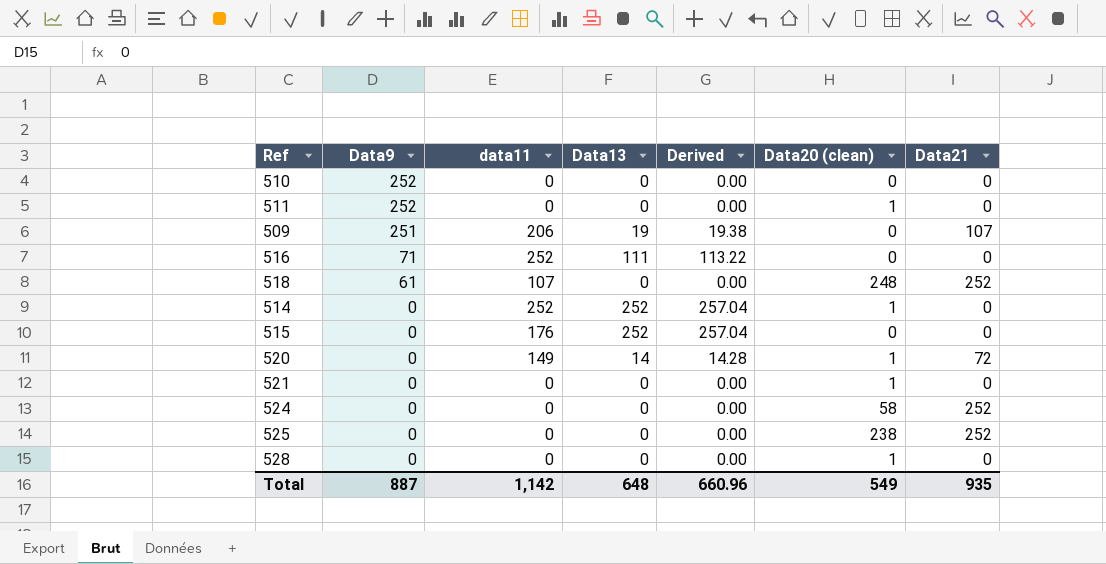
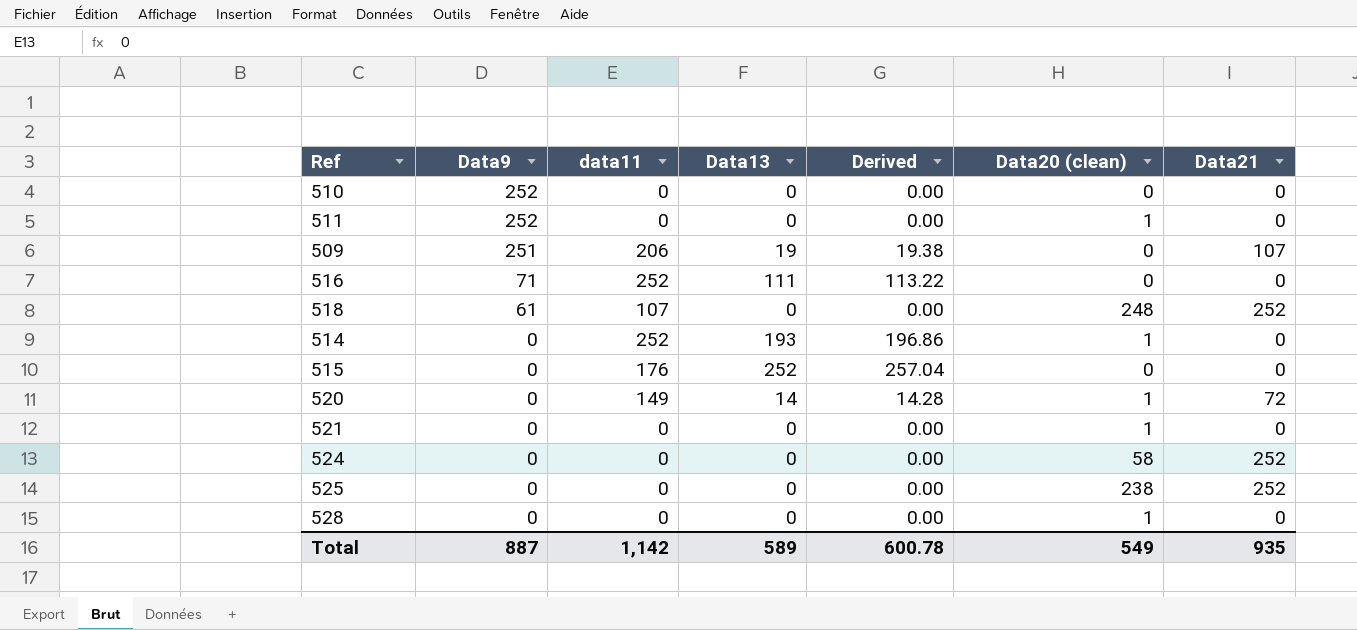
514 | Data13: 252 -> 193
514 | Derived: 257.04 -> 196.86
Total | Data13: 648 -> 589
Total | Derived: 660.96 -> 600.78

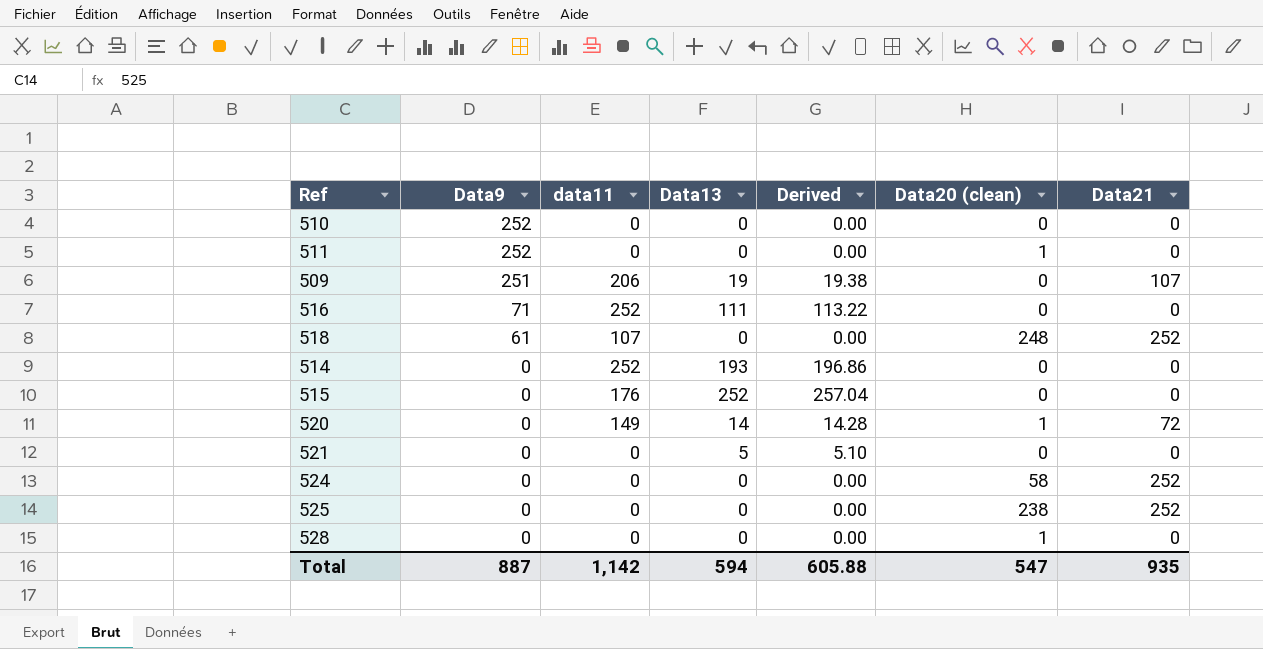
514 | Data20 (clean): 1 -> 0
521 | Data13: 0 -> 5
521 | Derived: 0.00 -> 5.10
521 | Data20 (clean): 1 -> 0
Total | Data13: 589 -> 594
Total | Derived: 600.78 -> 605.88
Total | Data20 (clean): 549 -> 547

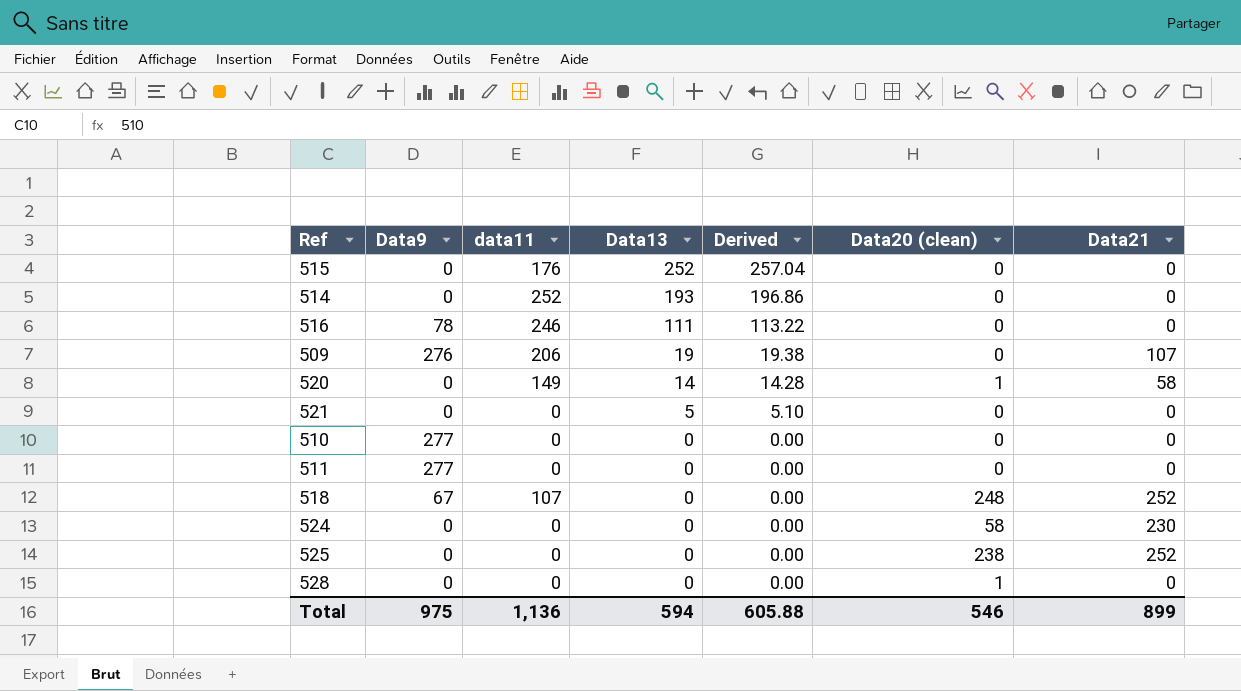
row order: Data9 descending -> Data13 descending
516 | Data9: 71 -> 78
516 | data11: 252 -> 246
509 | Data9: 251 -> 276
520 | Data21: 72 -> 58
510 | Data9: 252 -> 277
511 | Data9: 252 -> 277
511 | Data20 (clean): 1 -> 0
518 | Data9: 61 -> 67
524 | Data21: 252 -> 230
Total | Data9: 887 -> 975
Total | data11: 1,142 -> 1,136
Total | Data20 (clean): 547 -> 546
Total | Data21: 935 -> 899

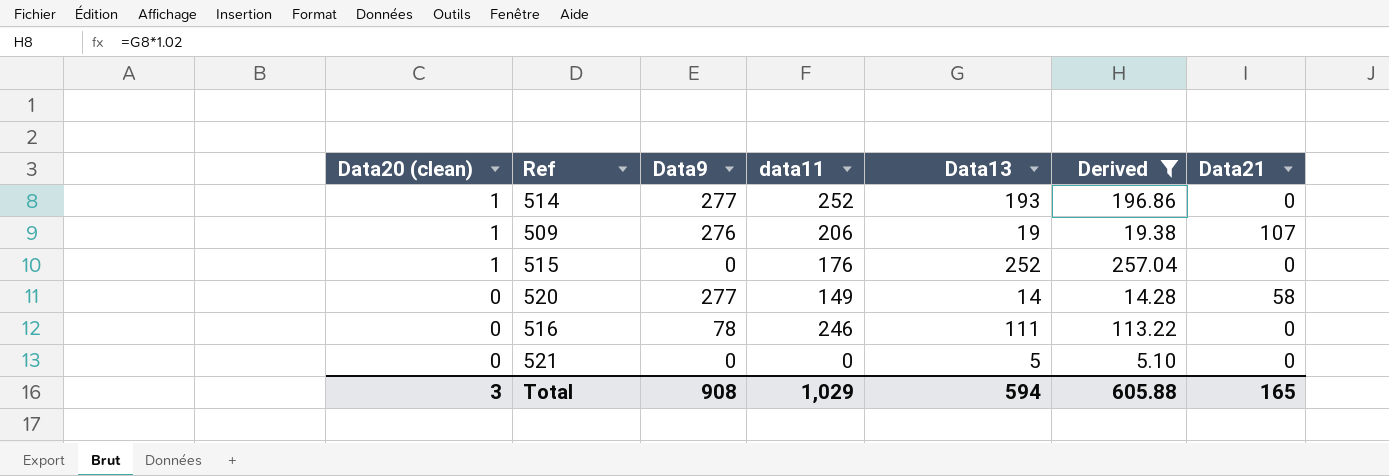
filter: none -> Derived != 0.00
row order: Data13 descending -> Data20 (clean) descending
column Data20 (clean) | position: 6 -> 1
514 | Data20 (clean): 0 -> 1
514 | Data9: 0 -> 277
509 | Data20 (clean): 0 -> 1
515 | Data20 (clean): 0 -> 1
520 | Data20 (clean): 1 -> 0
520 | Data9: 0 -> 277
Total | Data20 (clean): 546 -> 3
Total | Data9: 975 -> 908
Total | data11: 1,136 -> 1,029
Total | Data21: 899 -> 165

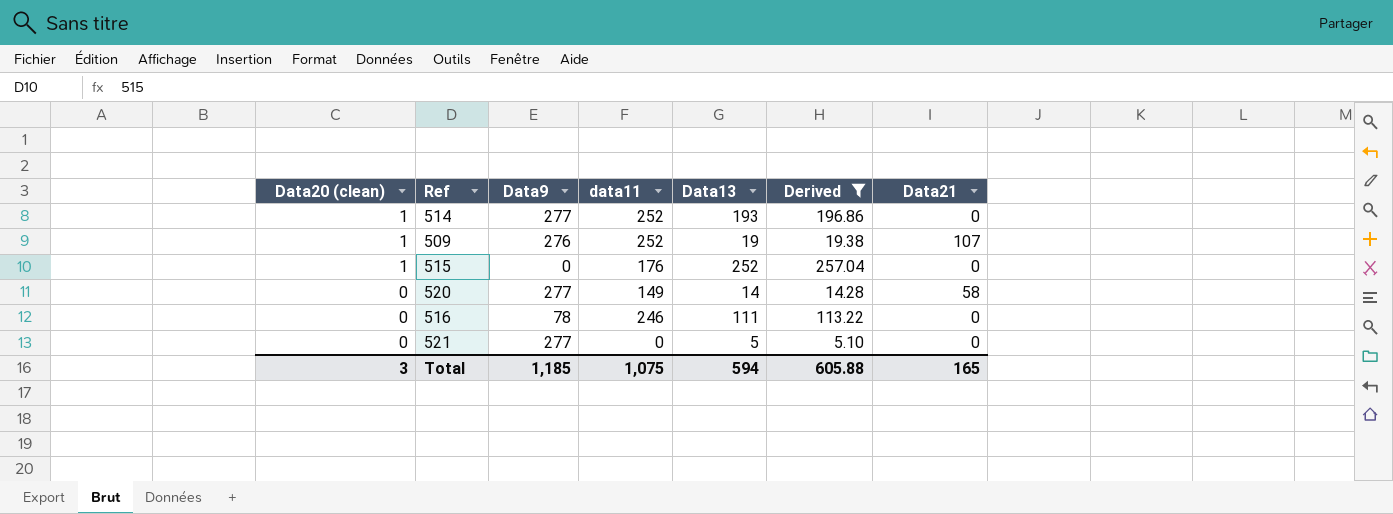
509 | data11: 206 -> 252
521 | Data9: 0 -> 277
Total | Data9: 908 -> 1,185
Total | data11: 1,029 -> 1,075

